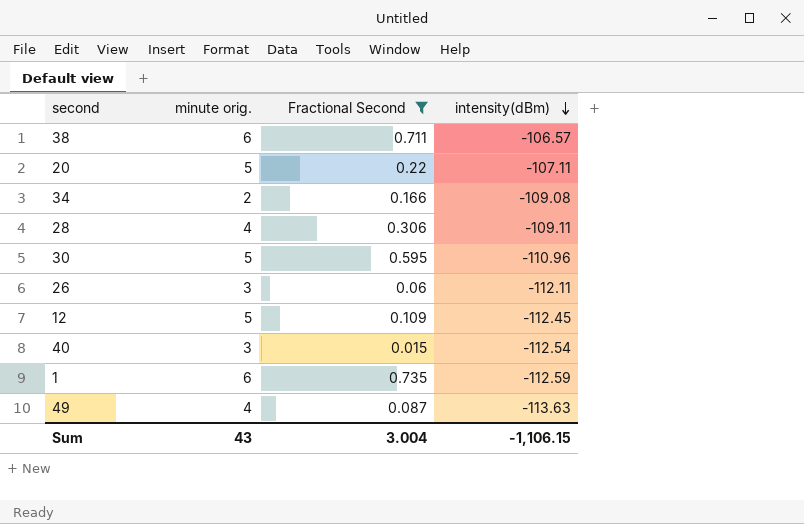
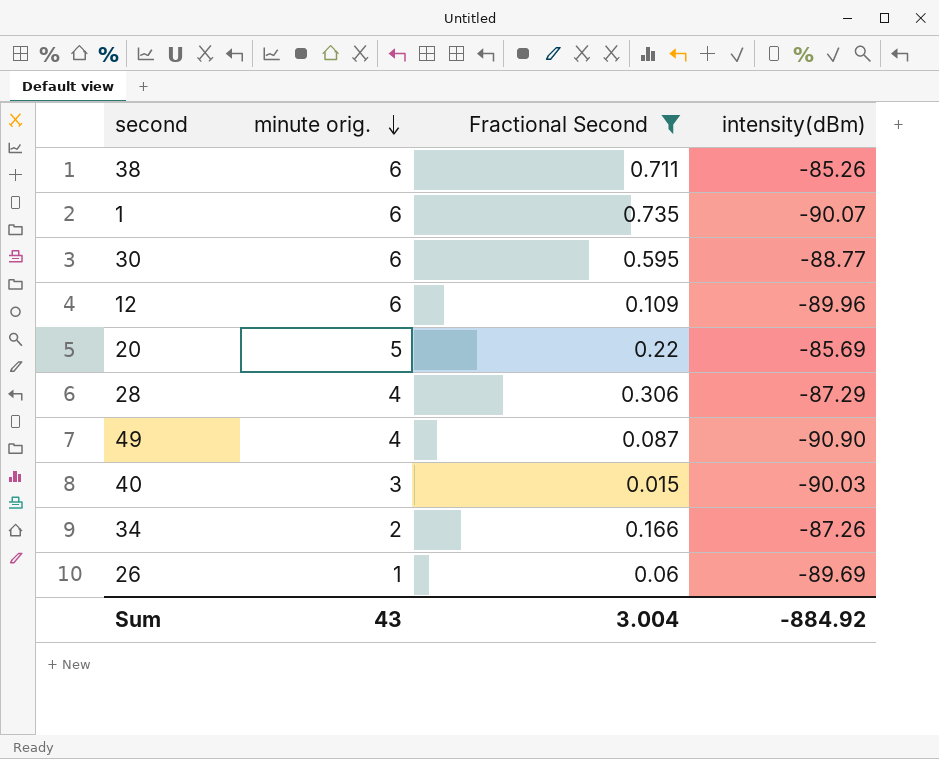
row order: intensity(dBm) descending -> minute orig. descending
38 | intensity(dBm): -106.57 -> -85.26
1 | intensity(dBm): -112.59 -> -90.07
30 | minute orig.: 5 -> 6
30 | intensity(dBm): -110.96 -> -88.77
12 | minute orig.: 5 -> 6
12 | intensity(dBm): -112.45 -> -89.96
20 | intensity(dBm): -107.11 -> -85.69
28 | intensity(dBm): -109.11 -> -87.29
49 | intensity(dBm): -113.63 -> -90.90
40 | intensity(dBm): -112.54 -> -90.03
34 | intensity(dBm): -109.08 -> -87.26
26 | minute orig.: 3 -> 1
26 | intensity(dBm): -112.11 -> -89.69
Sum | intensity(dBm): -1,106.15 -> -884.92

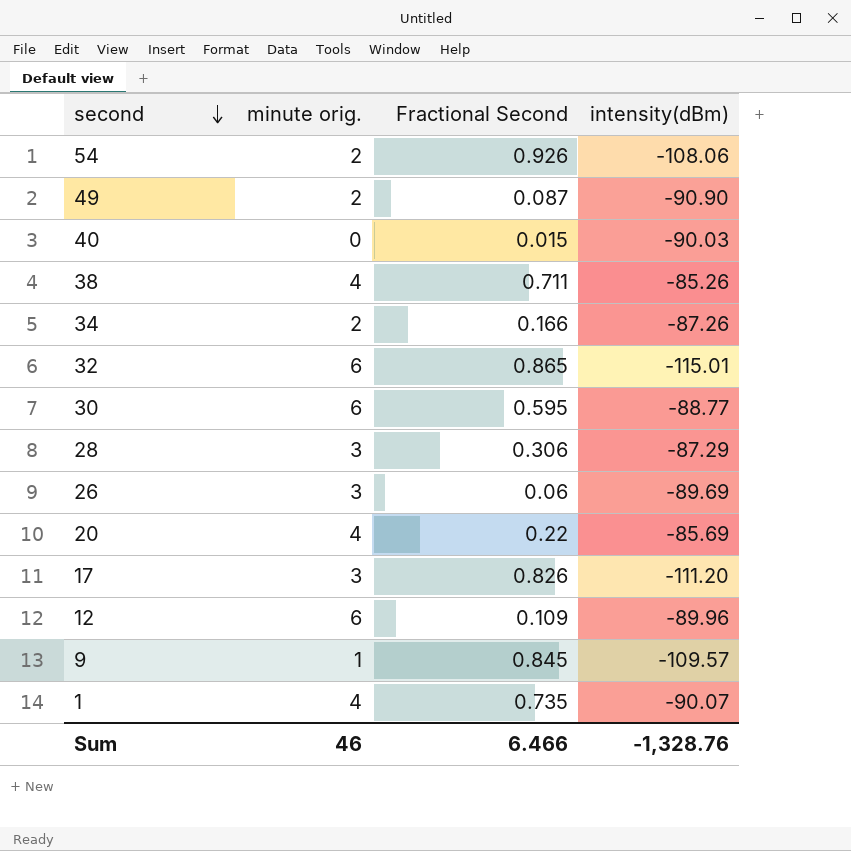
filter: Fractional Second <= 0.735 -> none
row order: minute orig. descending -> second descending
49 | minute orig.: 4 -> 2
40 | minute orig.: 3 -> 0
38 | minute orig.: 6 -> 4
28 | minute orig.: 4 -> 3
26 | minute orig.: 1 -> 3
20 | minute orig.: 5 -> 4
1 | minute orig.: 6 -> 4
Sum | minute orig.: 43 -> 46
Sum | Fractional Second: 3.004 -> 6.466
Sum | intensity(dBm): -884.92 -> -1,328.76

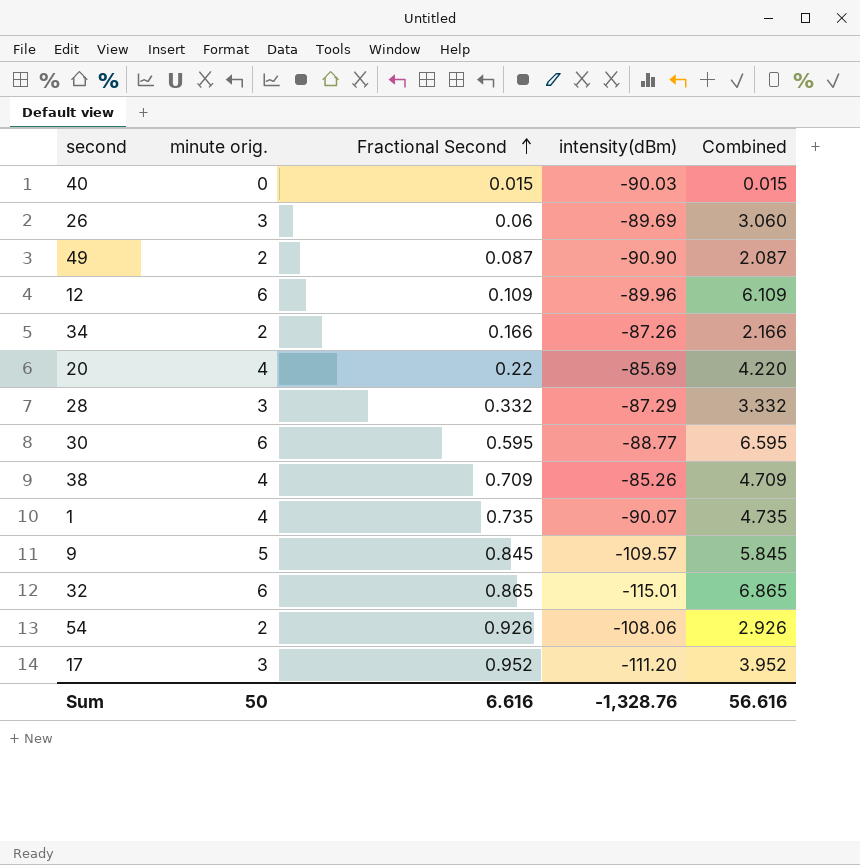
row order: second descending -> Fractional Second ascending
column Combined | formula: none -> [minute orig.] + [Fractional Second]
28 | Fractional Second: 0.306 -> 0.332
38 | Fractional Second: 0.711 -> 0.709
9 | minute orig.: 1 -> 5
17 | Fractional Second: 0.826 -> 0.952
Sum | minute orig.: 46 -> 50
Sum | Fractional Second: 6.466 -> 6.616

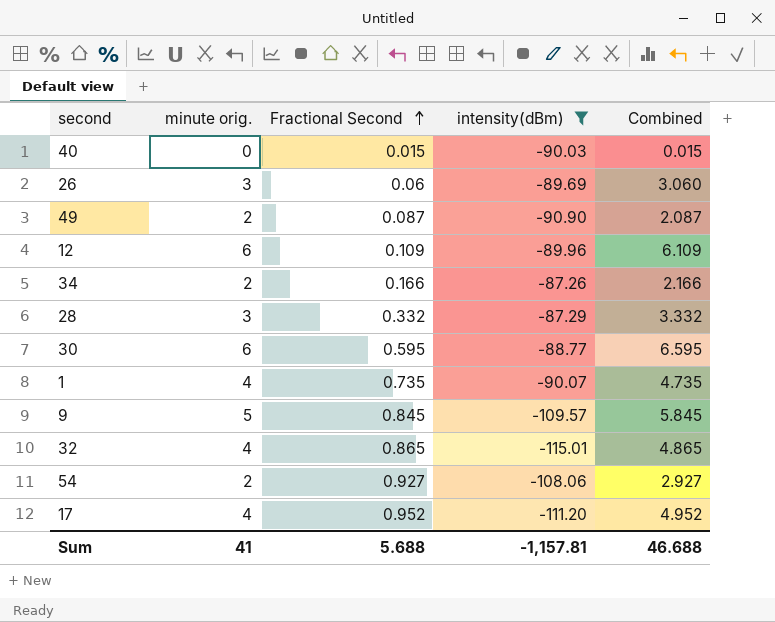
filter: none -> intensity(dBm) <= -87.26
32 | minute orig.: 6 -> 4
32 | Combined: 6.865 -> 4.865
54 | Fractional Second: 0.926 -> 0.927
54 | Combined: 2.926 -> 2.927
17 | minute orig.: 3 -> 4
17 | Combined: 3.952 -> 4.952
Sum | minute orig.: 50 -> 41
Sum | Fractional Second: 6.616 -> 5.688
Sum | intensity(dBm): -1,328.76 -> -1,157.81
Sum | Combined: 56.616 -> 46.688

